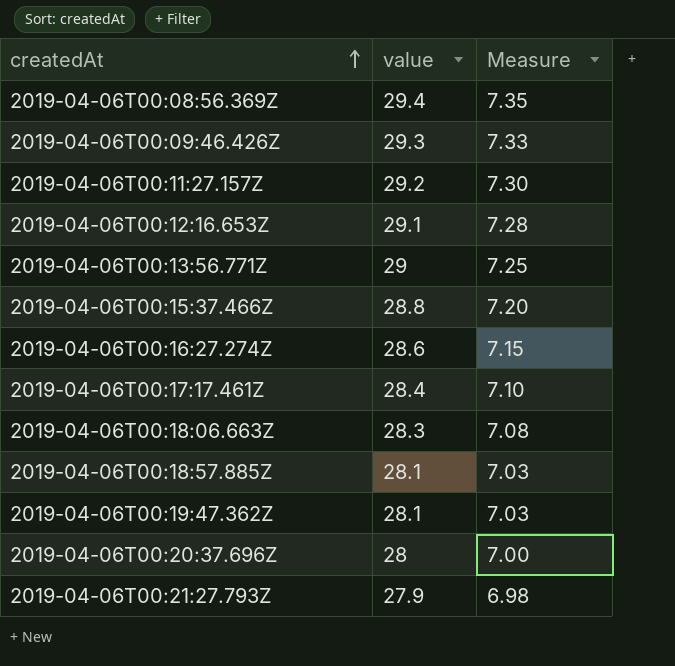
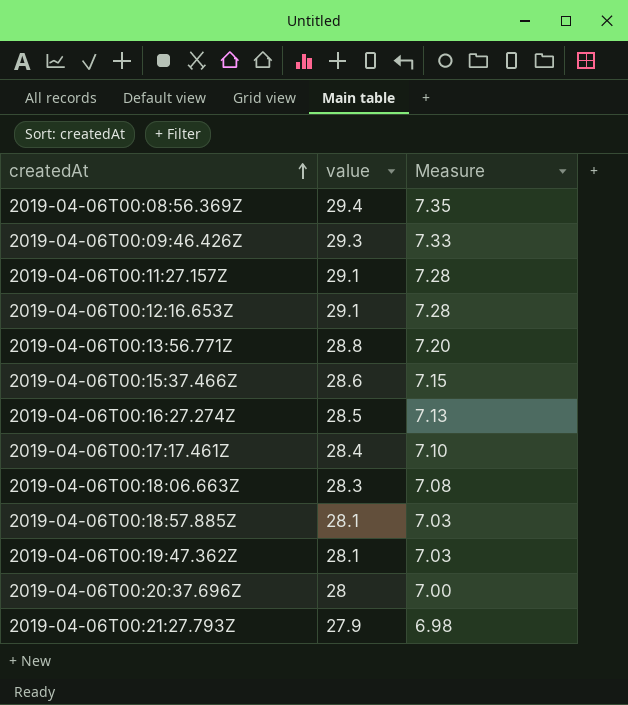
2019-04-06T00:11:27.157Z | value: 29.2 -> 29.1
2019-04-06T00:11:27.157Z | Measure: 7.30 -> 7.28
2019-04-06T00:13:56.771Z | value: 29 -> 28.8
2019-04-06T00:13:56.771Z | Measure: 7.25 -> 7.20
2019-04-06T00:15:37.466Z | value: 28.8 -> 28.6
2019-04-06T00:15:37.466Z | Measure: 7.20 -> 7.15
2019-04-06T00:16:27.274Z | value: 28.6 -> 28.5
2019-04-06T00:16:27.274Z | Measure: 7.15 -> 7.13

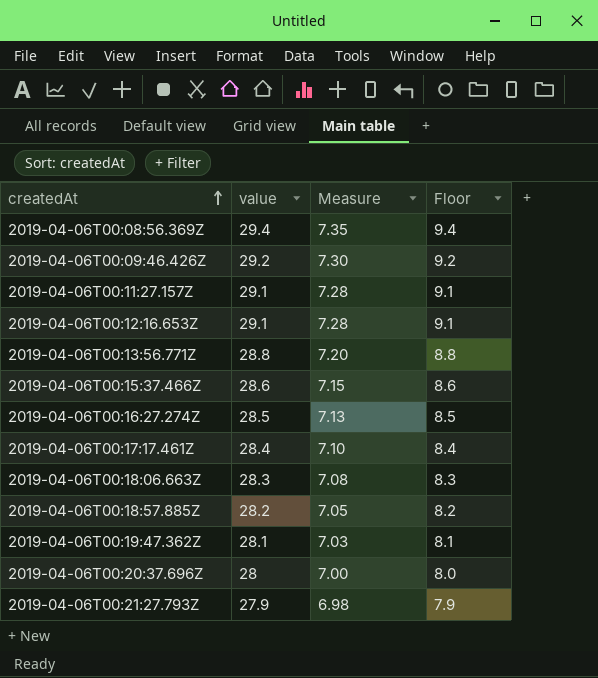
column Floor | formula: none -> [value] - 20
2019-04-06T00:09:46.426Z | value: 29.3 -> 29.2
2019-04-06T00:09:46.426Z | Measure: 7.33 -> 7.30
2019-04-06T00:18:57.885Z | value: 28.1 -> 28.2
2019-04-06T00:18:57.885Z | Measure: 7.03 -> 7.05

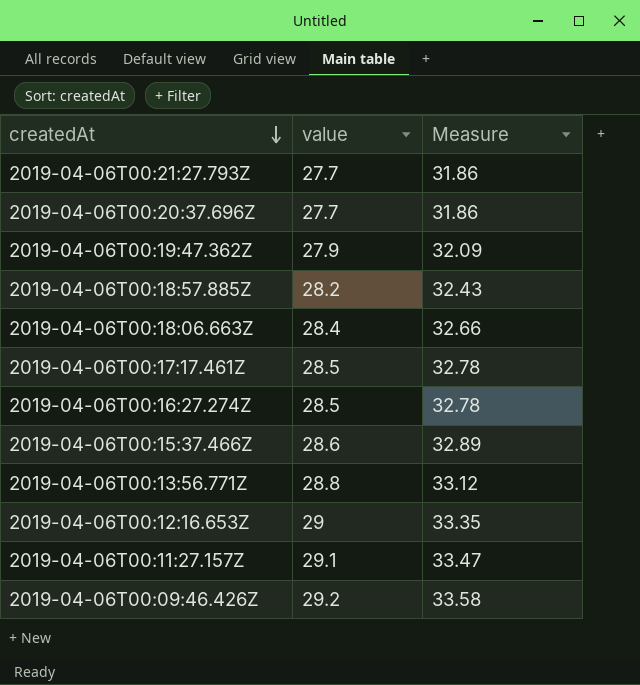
row order: createdAt ascending -> createdAt descending
column Floor | formula: [value] - 20 -> none
column Measure | formula: [value] * 0.25 -> [value] * 1.15
row 2019-04-06T00:08:56.369Z: 29.4 | 7.35 | 9.4 -> none
2019-04-06T00:21:27.793Z | value: 27.9 -> 27.7
2019-04-06T00:20:37.696Z | value: 28 -> 27.7
2019-04-06T00:19:47.362Z | value: 28.1 -> 27.9
2019-04-06T00:18:06.663Z | value: 28.3 -> 28.4
2019-04-06T00:17:17.461Z | value: 28.4 -> 28.5
2019-04-06T00:12:16.653Z | value: 29.1 -> 29

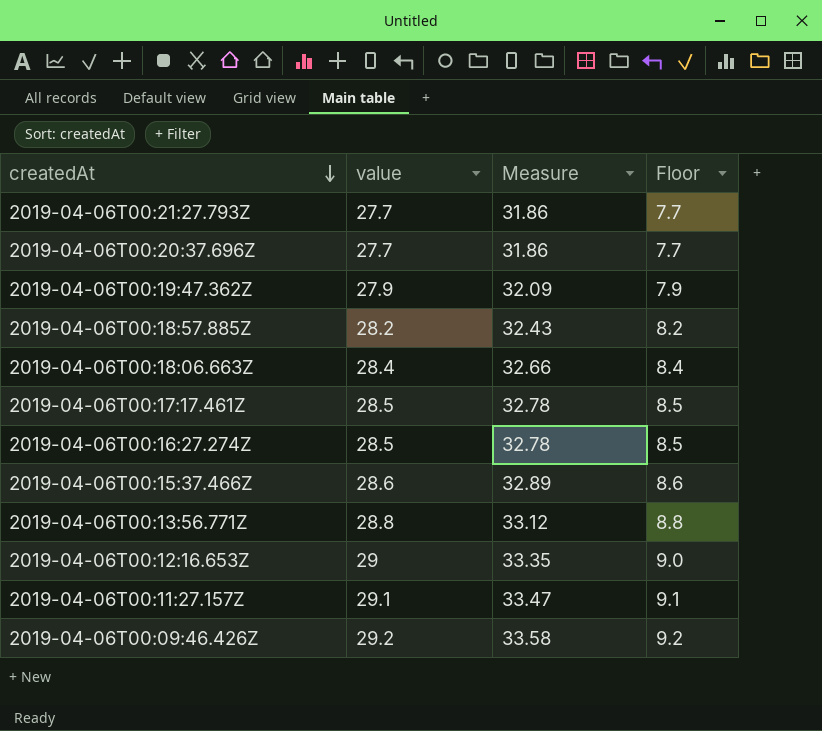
column Floor | formula: none -> [value] - 20

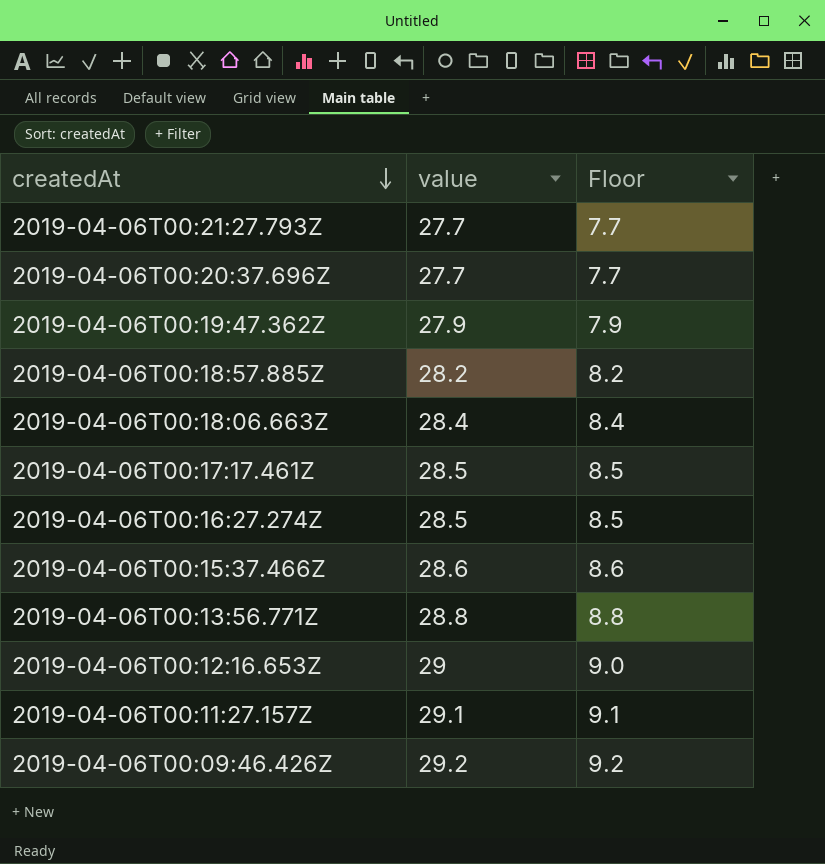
column Measure | formula: [value] * 1.15 -> none

